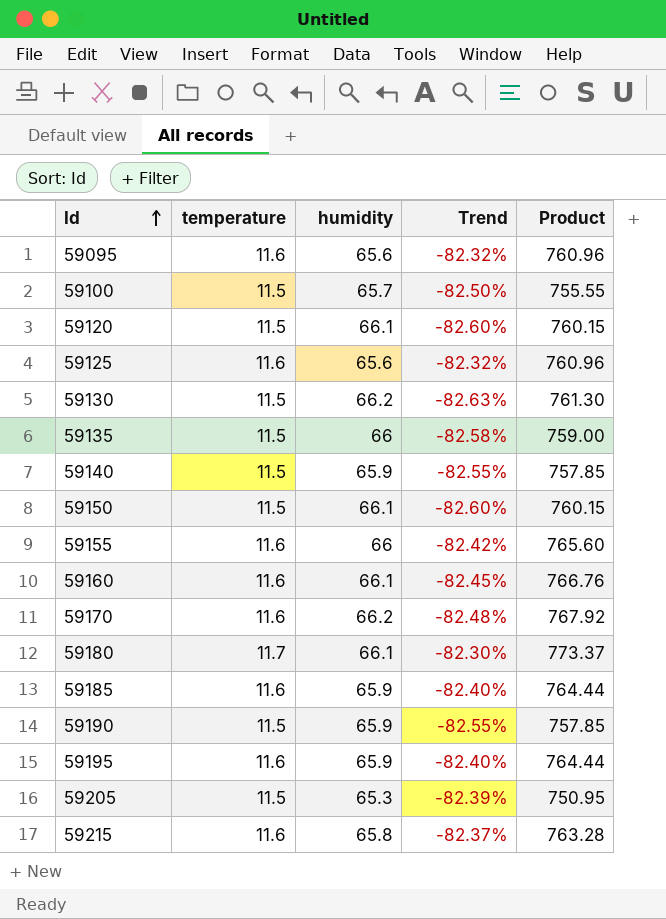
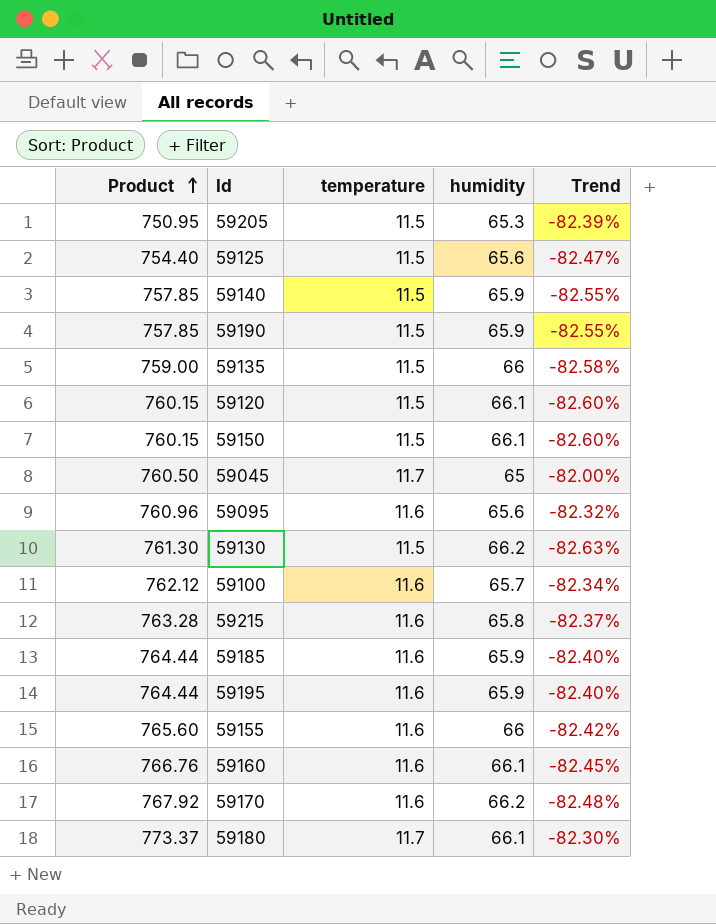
row order: Id ascending -> Product ascending
column Product | position: 5 -> 1
59125 | Product: 760.96 -> 754.40
59125 | temperature: 11.6 -> 11.5
59125 | Trend: -82.32% -> -82.47%
row 59045: none -> 760.50 | 11.7 | 65 | -82.00%
59100 | Product: 755.55 -> 762.12
59100 | temperature: 11.5 -> 11.6
59100 | Trend: -82.50% -> -82.34%

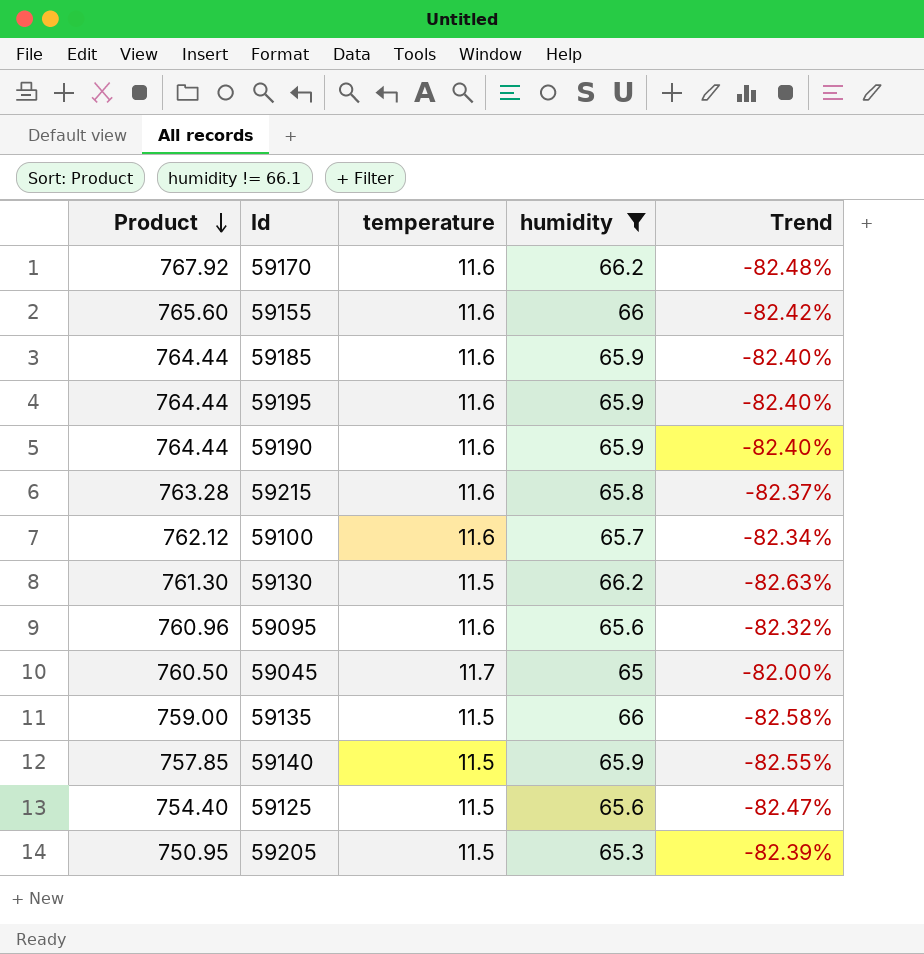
filter: none -> humidity != 66.1
row order: Product ascending -> Product descending
59190 | Product: 757.85 -> 764.44
59190 | temperature: 11.5 -> 11.6
59190 | Trend: -82.55% -> -82.40%

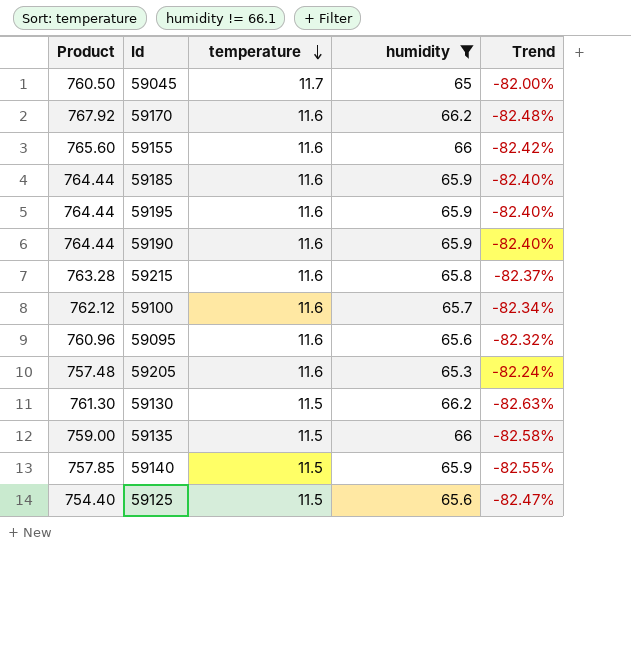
row order: Product descending -> temperature descending
59205 | Product: 750.95 -> 757.48
59205 | temperature: 11.5 -> 11.6
59205 | Trend: -82.39% -> -82.24%

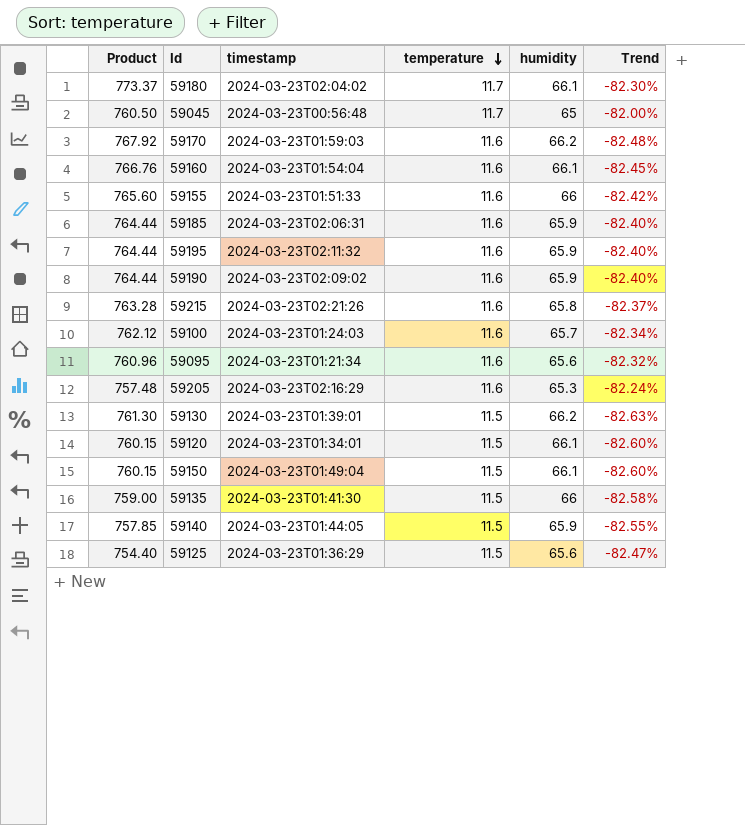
filter: humidity != 66.1 -> none
column timestamp | position: none -> 3

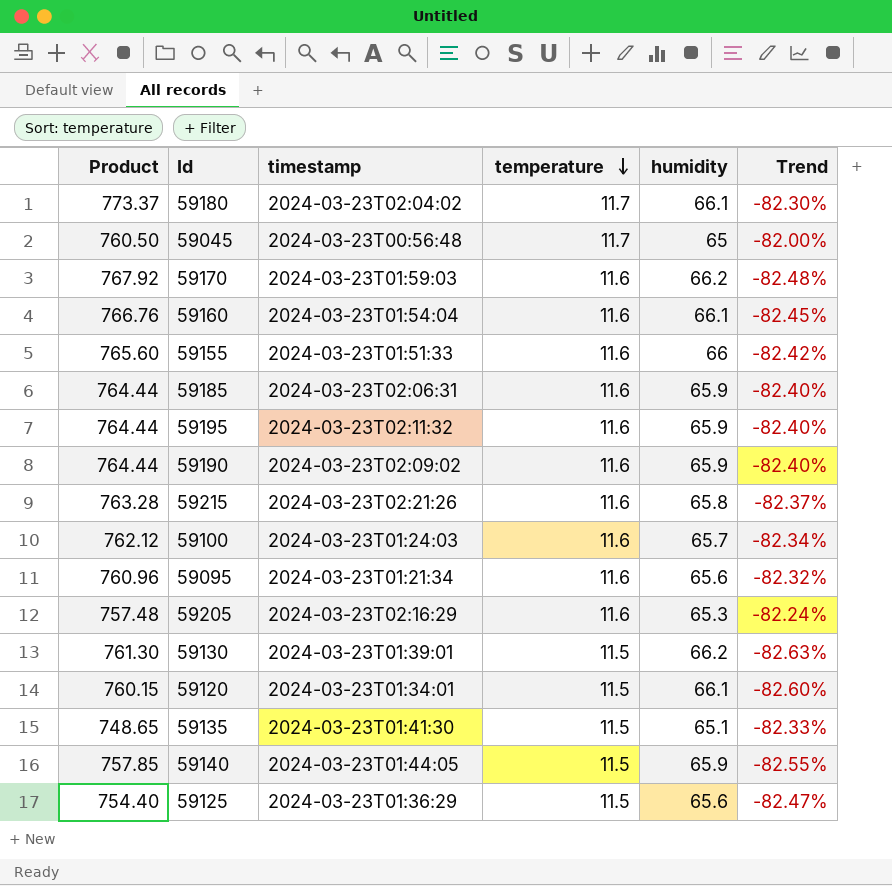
row 59150: 760.15 | 2024-03-23T01:49:04 | 11.5 | 66.1 | -82.60% -> none
59135 | Product: 759.00 -> 748.65
59135 | humidity: 66 -> 65.1
59135 | Trend: -82.58% -> -82.33%

